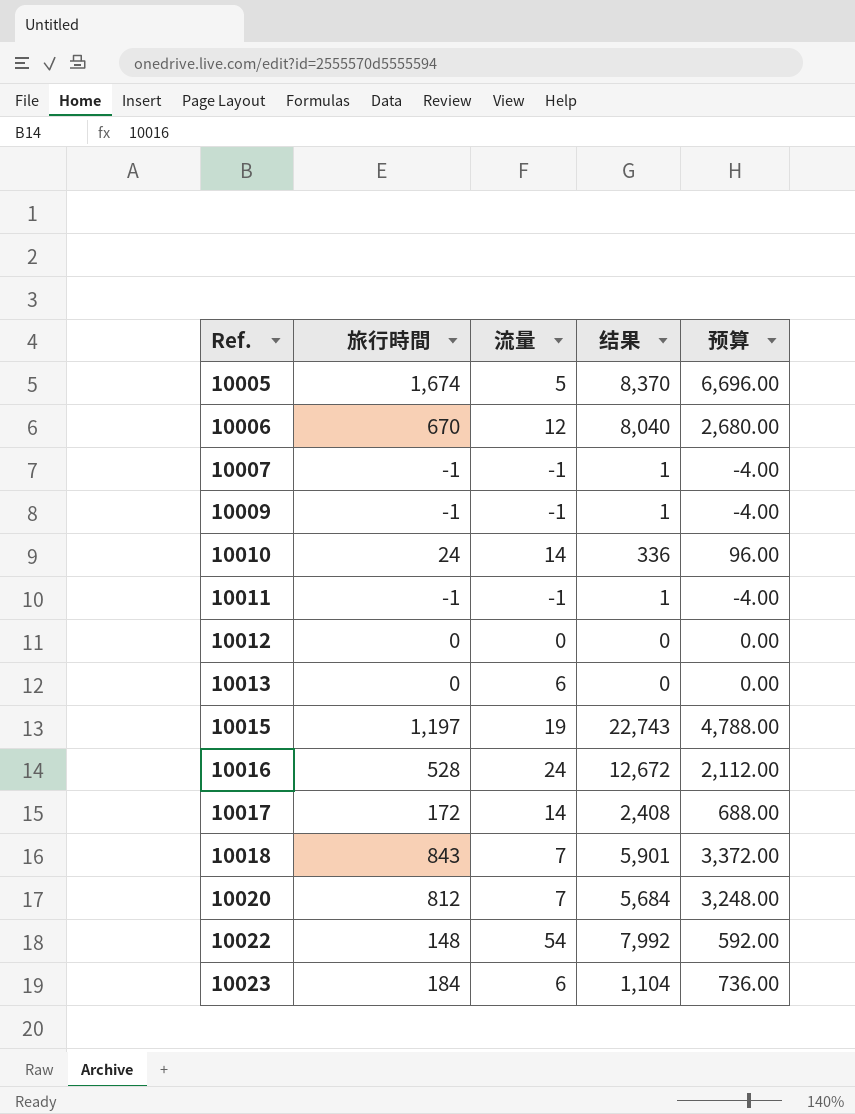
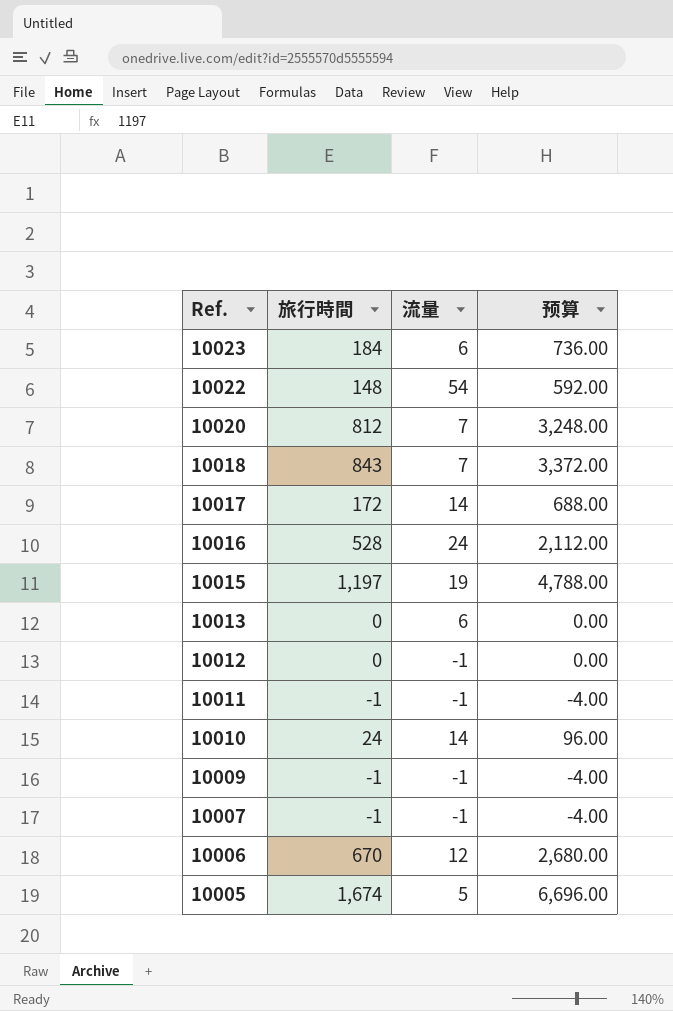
row order: Ref. ascending -> Ref. descending
column 结果 | formula: [旅行時間] * [流量] -> none
10012 | 流量: 0 -> -1

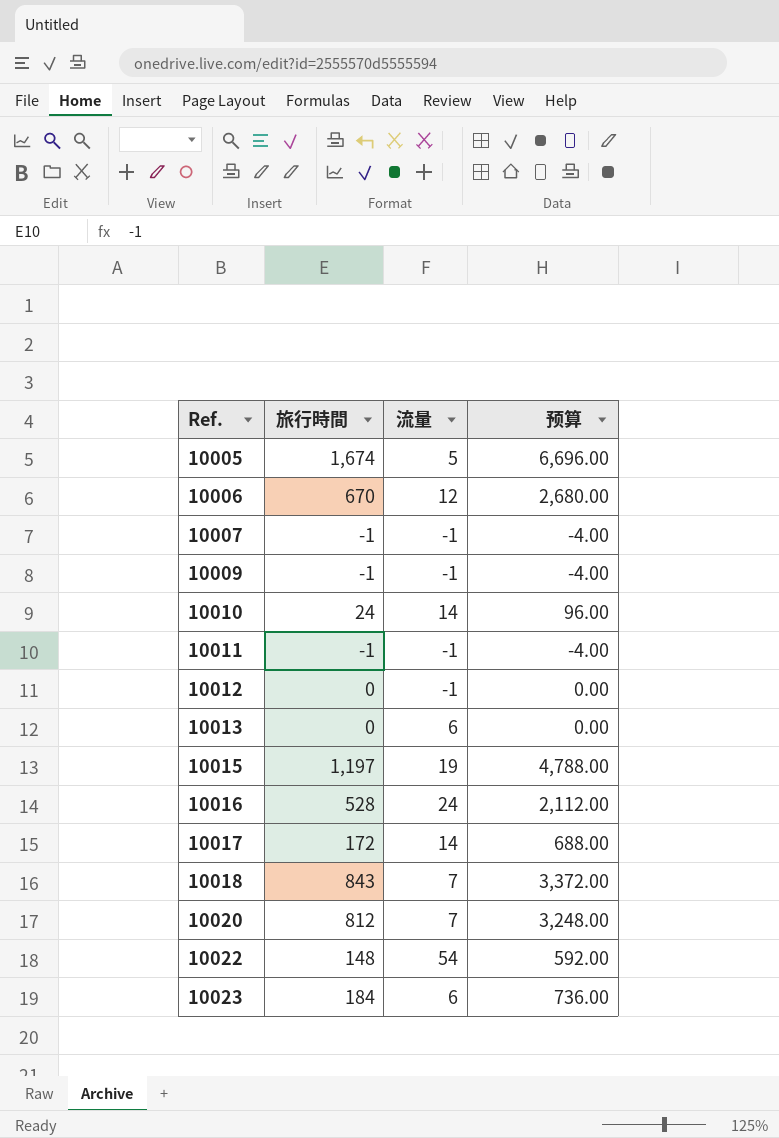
row order: Ref. descending -> Ref. ascending

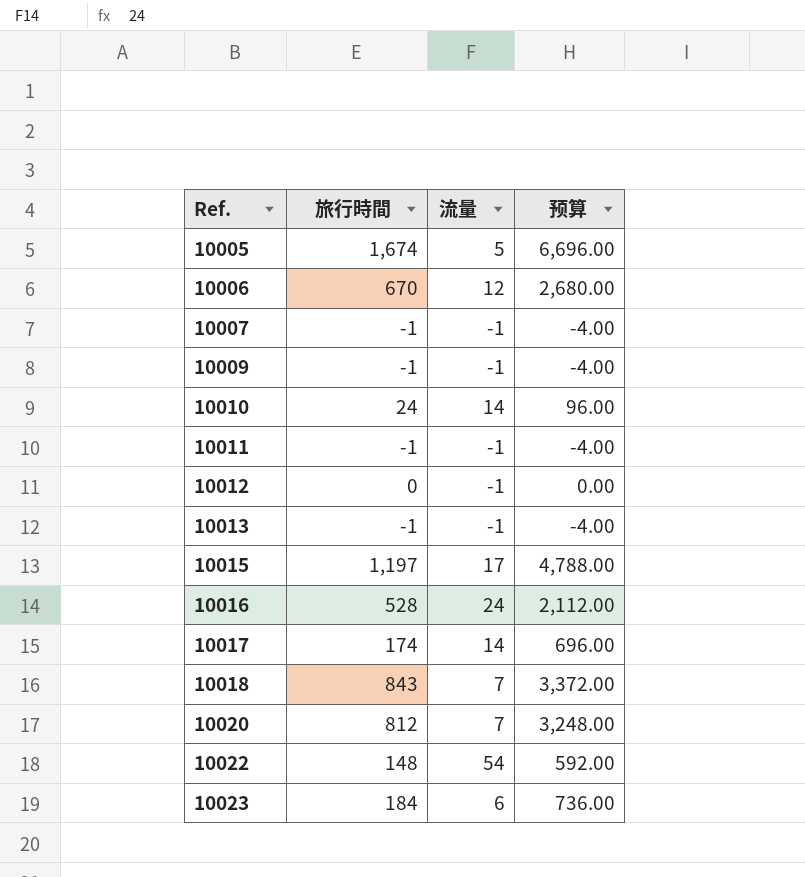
10013 | 旅行時間: 0 -> -1
10013 | 流量: 6 -> -1
10013 | 预算: 0.00 -> -4.00
10015 | 流量: 19 -> 17
10017 | 旅行時間: 172 -> 174
10017 | 预算: 688.00 -> 696.00

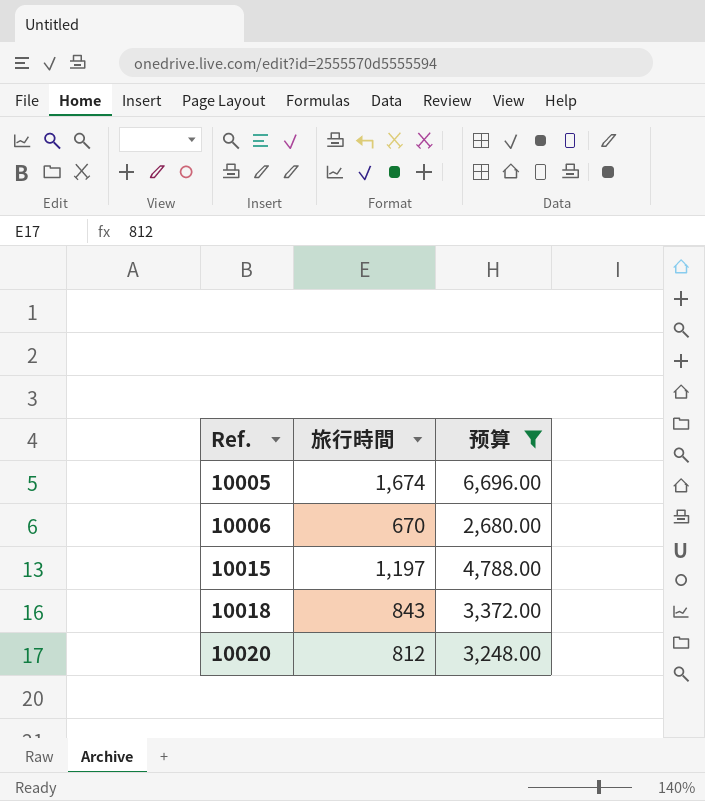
filter: none -> 预算 >= 2,680.00
column 流量 | position: 3 -> none

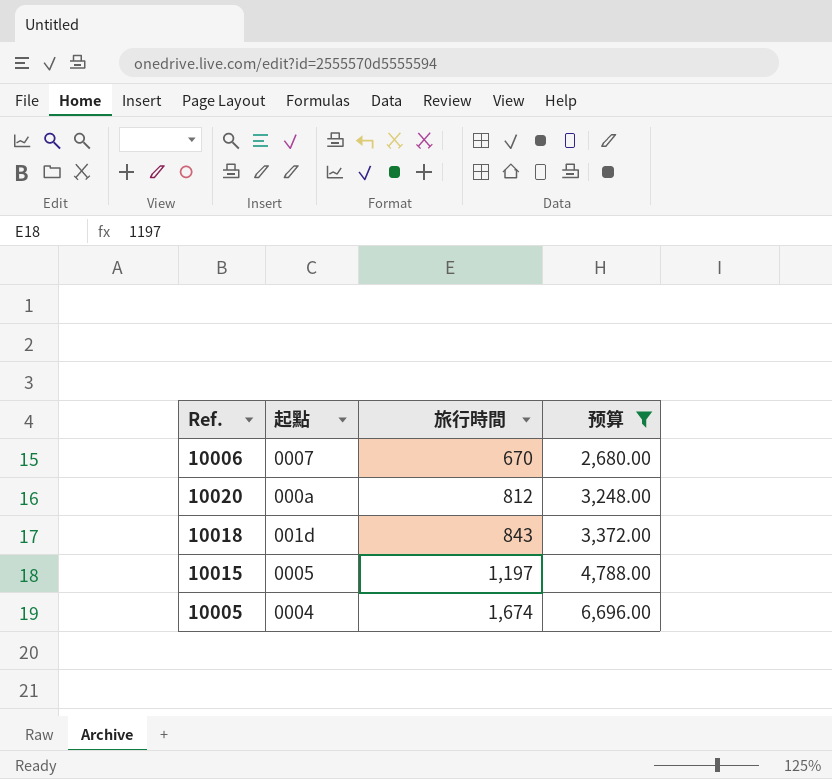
row order: Ref. ascending -> 旅行時間 ascending
column 起點 | position: none -> 2

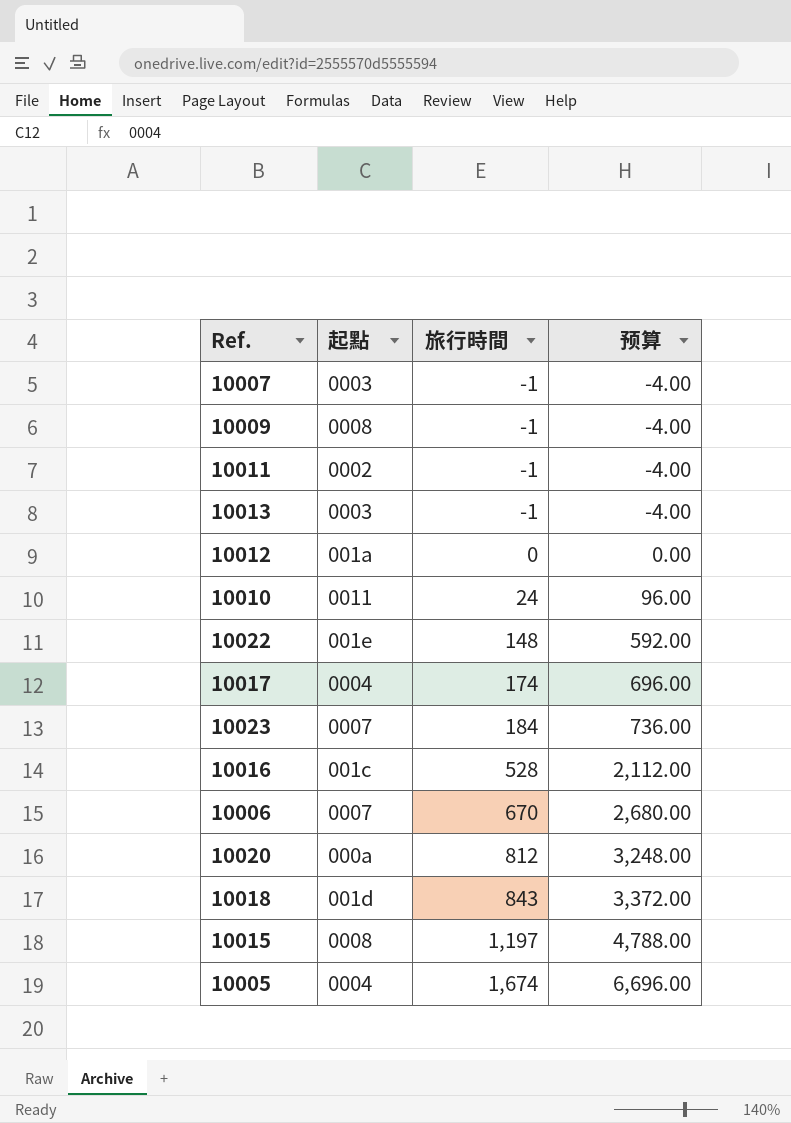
filter: 预算 >= 2,680.00 -> none
10015 | 起點: 0005 -> 0008

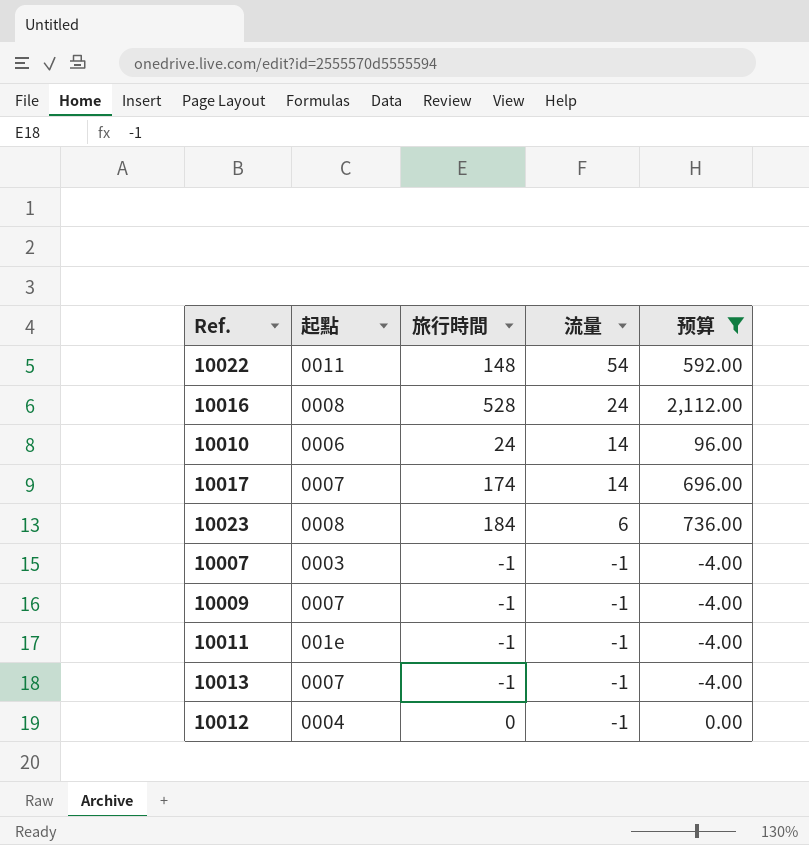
filter: none -> 预算 <= 2,112.00
row order: 旅行時間 ascending -> 流量 descending
column 流量 | position: none -> 4
10022 | 起點: 001e -> 0011
10016 | 起點: 001c -> 0008
10010 | 起點: 0011 -> 0006
10017 | 起點: 0004 -> 0007
10023 | 起點: 0007 -> 0008
10009 | 起點: 0008 -> 0007
10011 | 起點: 0002 -> 001e
10013 | 起點: 0003 -> 0007
10012 | 起點: 001a -> 0004

